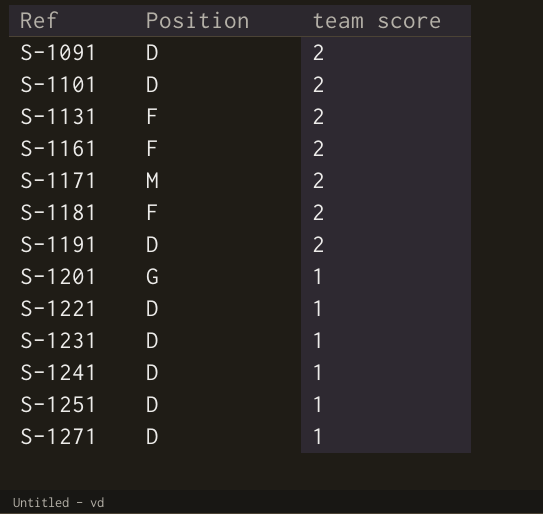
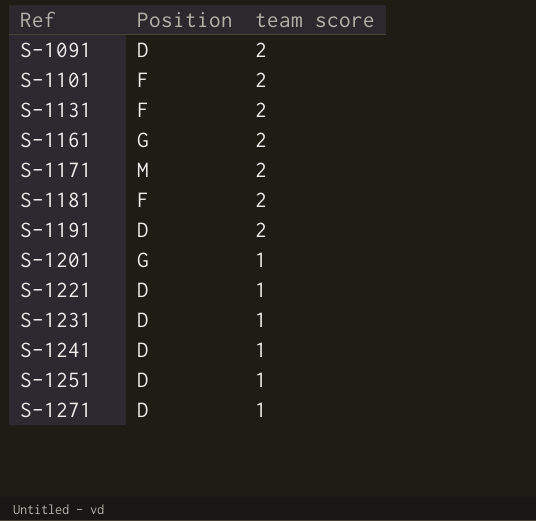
S-1101 | Position: D -> F
S-1161 | Position: F -> G

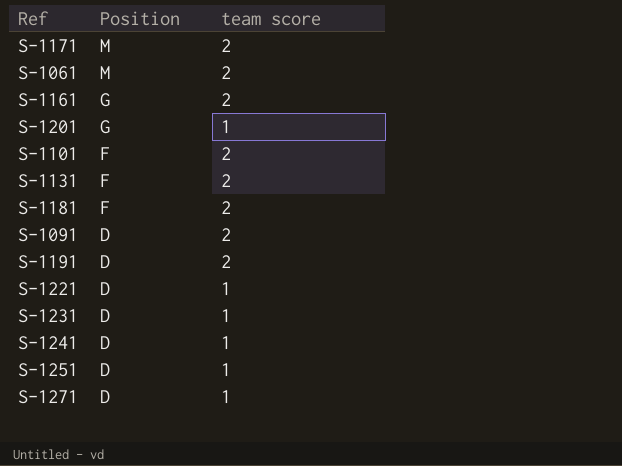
row order: Ref ascending -> Position descending
row S-1061: none -> M | 2

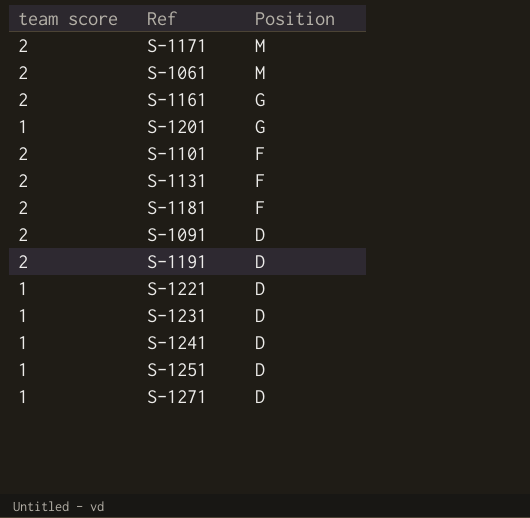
column team score | position: 3 -> 1

